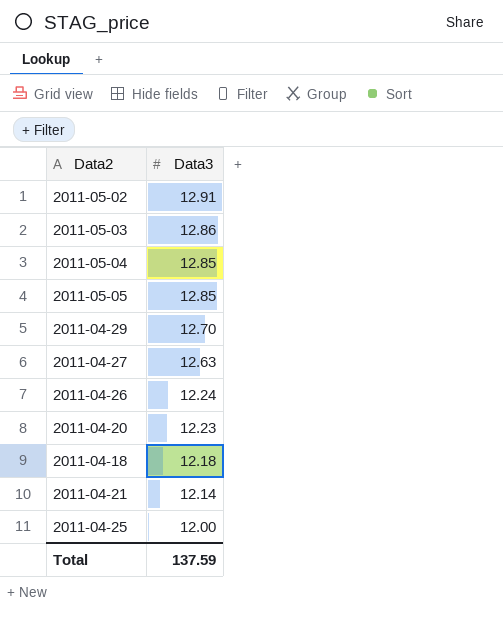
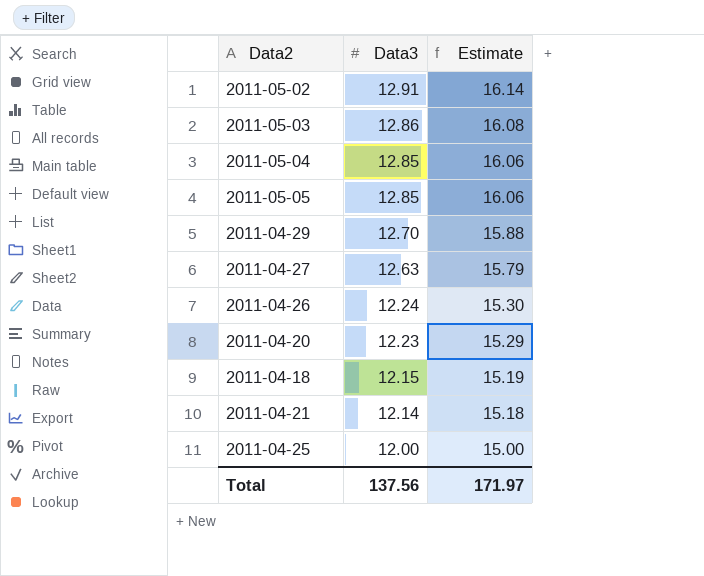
column Estimate | formula: none -> [Data3] * 1.25
2011-04-18 | Data3: 12.18 -> 12.15
Total | Data3: 137.59 -> 137.56

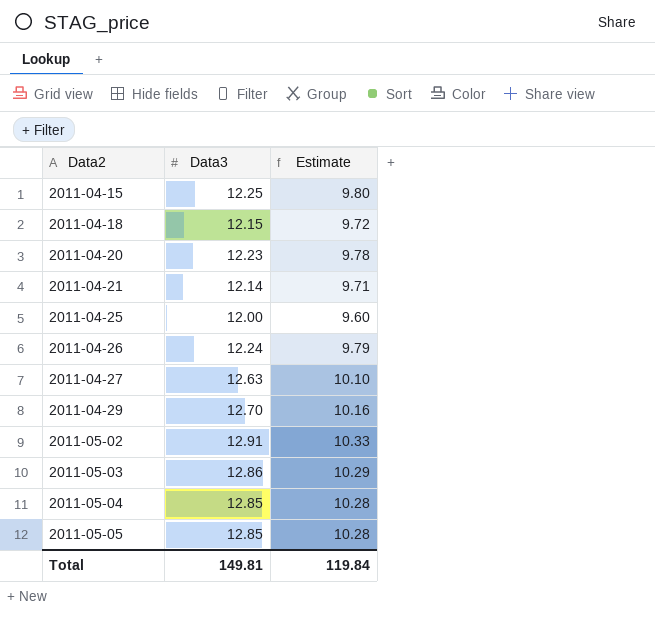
row order: Data3 descending -> Data2 ascending
column Estimate | formula: [Data3] * 1.25 -> [Data3] * 0.8
row 2011-04-15: none -> 12.25 | 9.80
Total | Data3: 137.56 -> 149.81
Total | Estimate: 171.97 -> 119.84

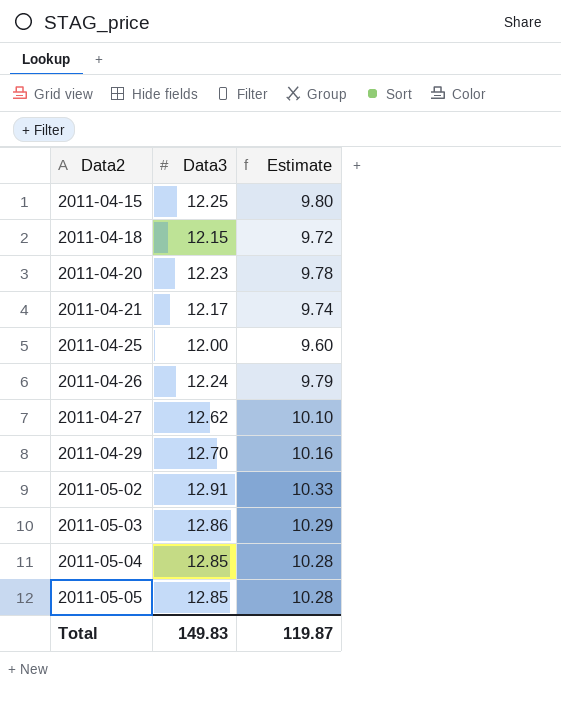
2011-04-21 | Data3: 12.14 -> 12.17
2011-04-21 | Estimate: 9.71 -> 9.74
2011-04-27 | Data3: 12.63 -> 12.62
Total | Data3: 149.81 -> 149.83
Total | Estimate: 119.84 -> 119.87

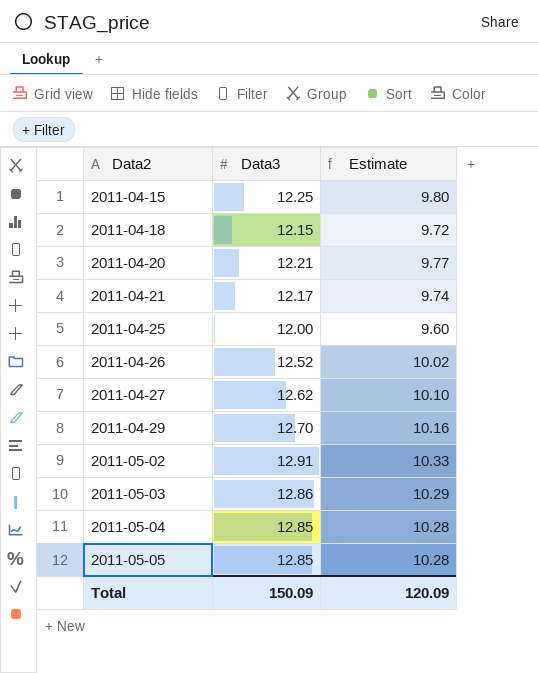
2011-04-20 | Data3: 12.23 -> 12.21
2011-04-20 | Estimate: 9.78 -> 9.77
2011-04-26 | Data3: 12.24 -> 12.52
2011-04-26 | Estimate: 9.79 -> 10.02
Total | Data3: 149.83 -> 150.09
Total | Estimate: 119.87 -> 120.09

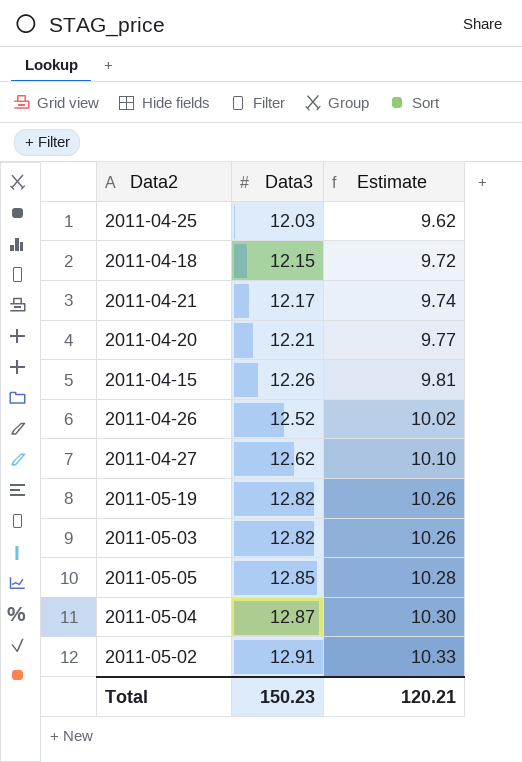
row order: Data2 ascending -> Data3 ascending
row 2011-04-29: 12.70 | 10.16 -> none
2011-04-25 | Data3: 12.00 -> 12.03
2011-04-25 | Estimate: 9.60 -> 9.62
2011-04-15 | Data3: 12.25 -> 12.26
2011-04-15 | Estimate: 9.80 -> 9.81
row 2011-05-19: none -> 12.82 | 10.26
2011-05-03 | Data3: 12.86 -> 12.82
2011-05-03 | Estimate: 10.29 -> 10.26
2011-05-04 | Data3: 12.85 -> 12.87
2011-05-04 | Estimate: 10.28 -> 10.30
Total | Data3: 150.09 -> 150.23
Total | Estimate: 120.09 -> 120.21

